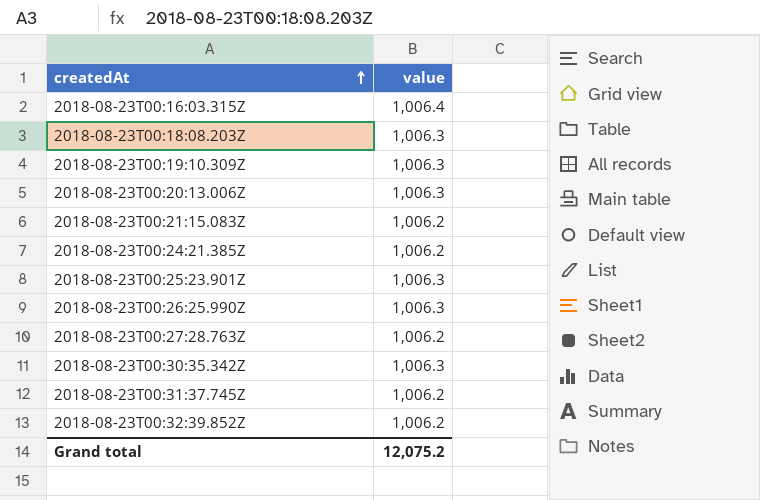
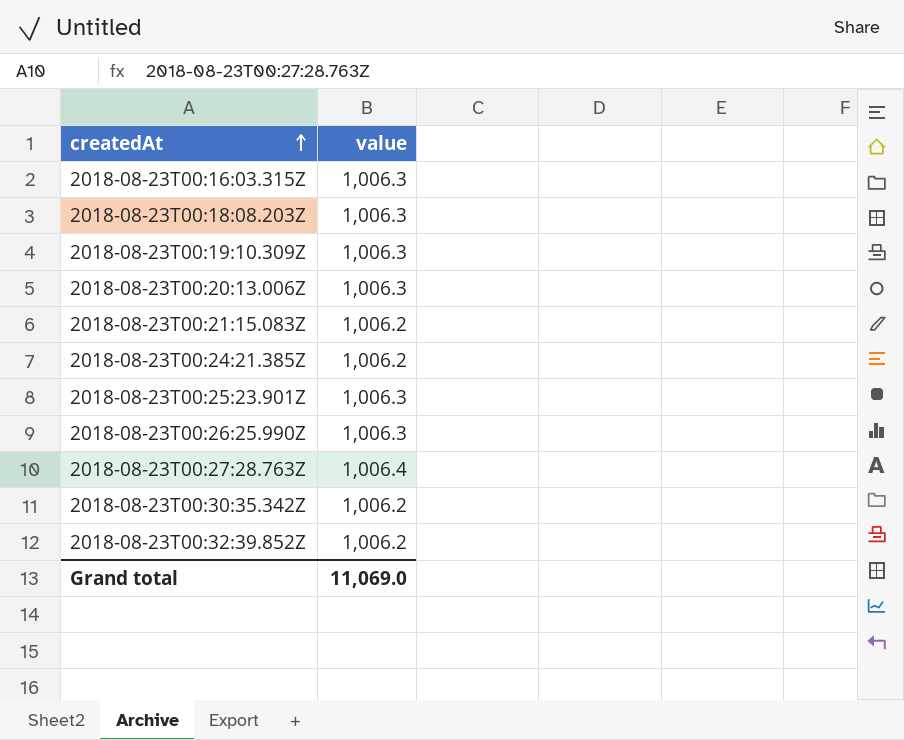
row 2018-08-23T00:31:37.745Z: 1,006.2 -> none
2018-08-23T00:16:03.315Z | value: 1,006.4 -> 1,006.3
2018-08-23T00:27:28.763Z | value: 1,006.2 -> 1,006.4
2018-08-23T00:30:35.342Z | value: 1,006.3 -> 1,006.2
Grand total | value: 12,075.2 -> 11,069.0

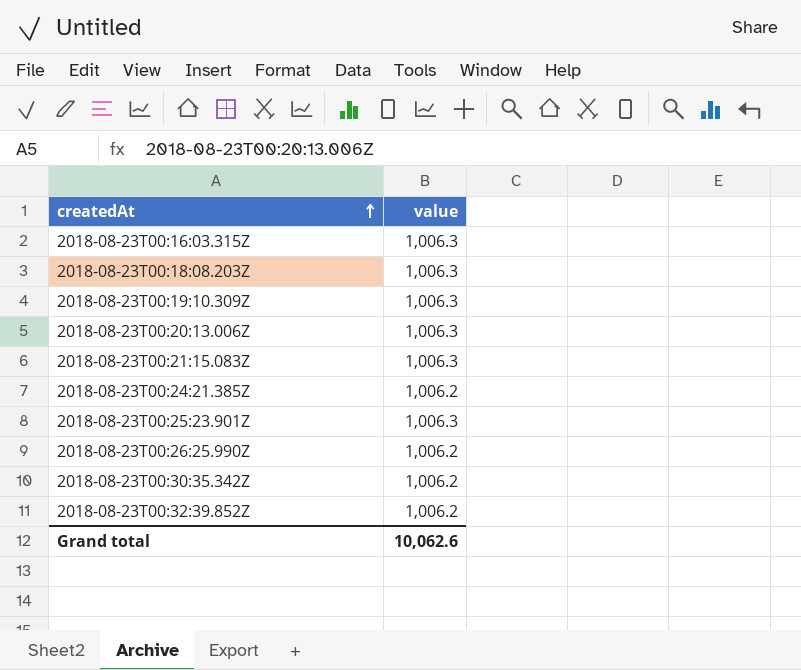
row 2018-08-23T00:27:28.763Z: 1,006.4 -> none
2018-08-23T00:21:15.083Z | value: 1,006.2 -> 1,006.3
2018-08-23T00:26:25.990Z | value: 1,006.3 -> 1,006.2
Grand total | value: 11,069.0 -> 10,062.6

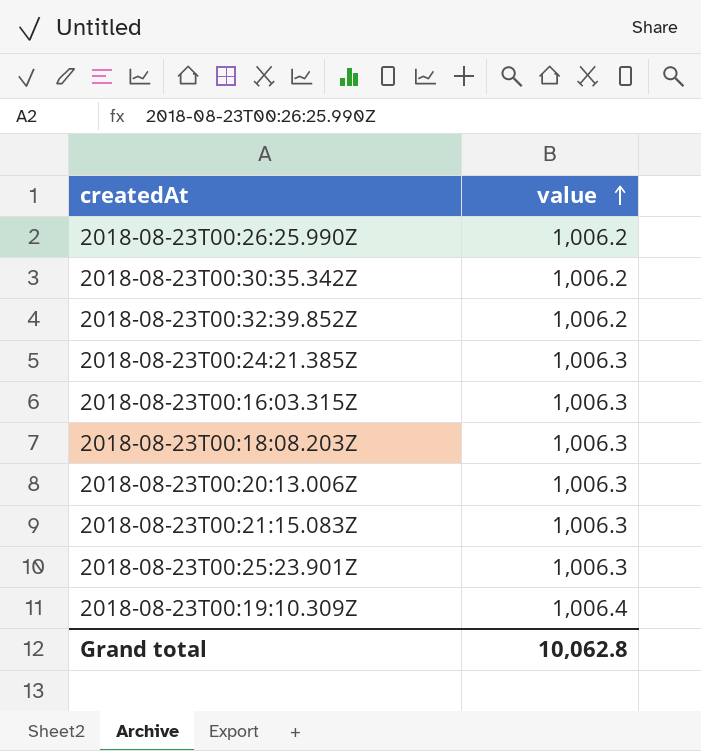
row order: createdAt ascending -> value ascending
2018-08-23T00:24:21.385Z | value: 1,006.2 -> 1,006.3
2018-08-23T00:19:10.309Z | value: 1,006.3 -> 1,006.4
Grand total | value: 10,062.6 -> 10,062.8

